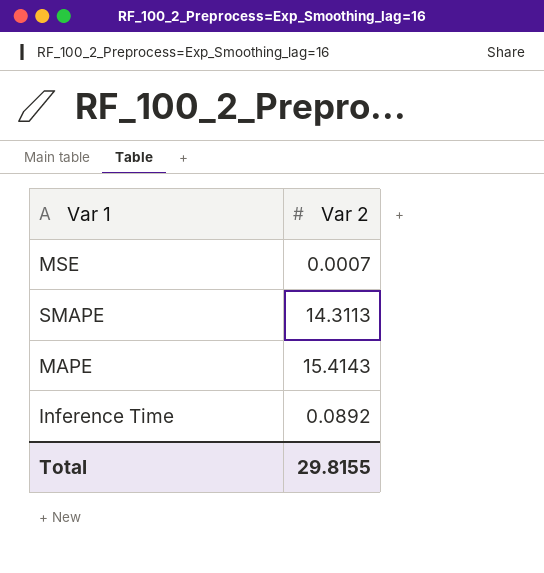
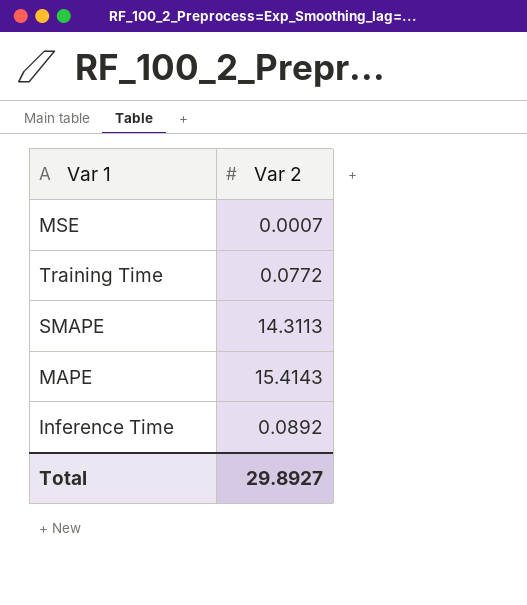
row Training Time: none -> 0.0772
Total | Var 2: 29.8155 -> 29.8927

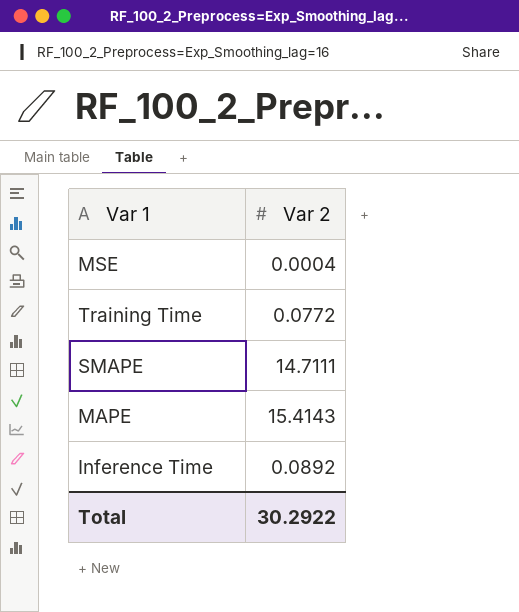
MSE | Var 2: 0.0007 -> 0.0004
SMAPE | Var 2: 14.3113 -> 14.7111
Total | Var 2: 29.8927 -> 30.2922

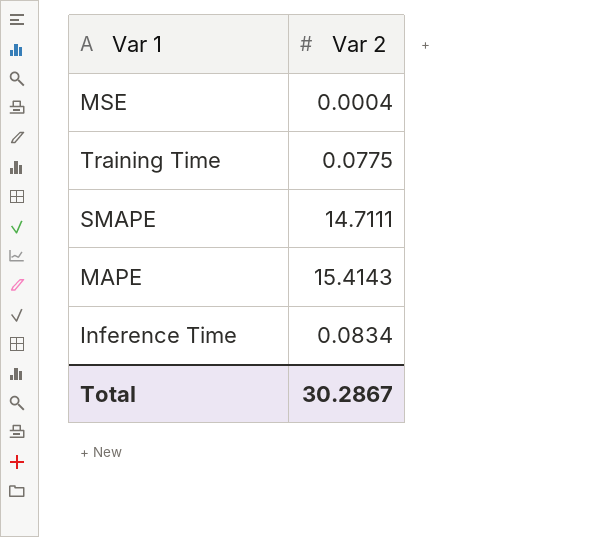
Training Time | Var 2: 0.0772 -> 0.0775
Inference Time | Var 2: 0.0892 -> 0.0834
Total | Var 2: 30.2922 -> 30.2867

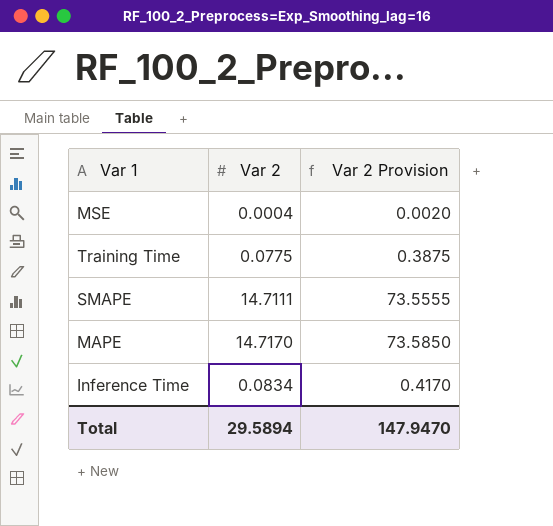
column Var 2 Provision | formula: none -> [Var 2] * 5
MAPE | Var 2: 15.4143 -> 14.7170
Total | Var 2: 30.2867 -> 29.5894

